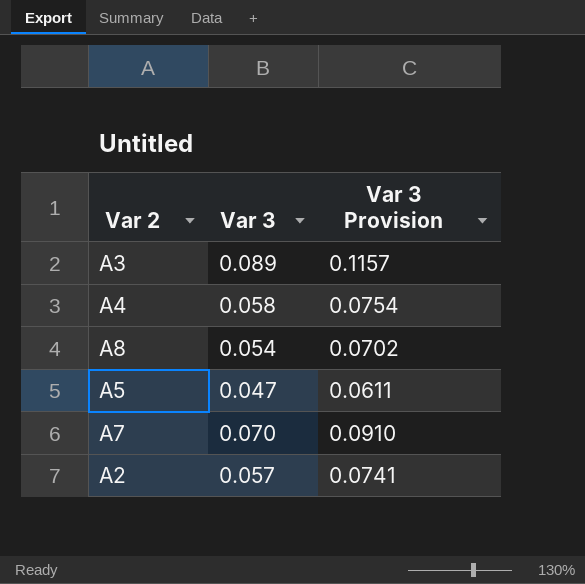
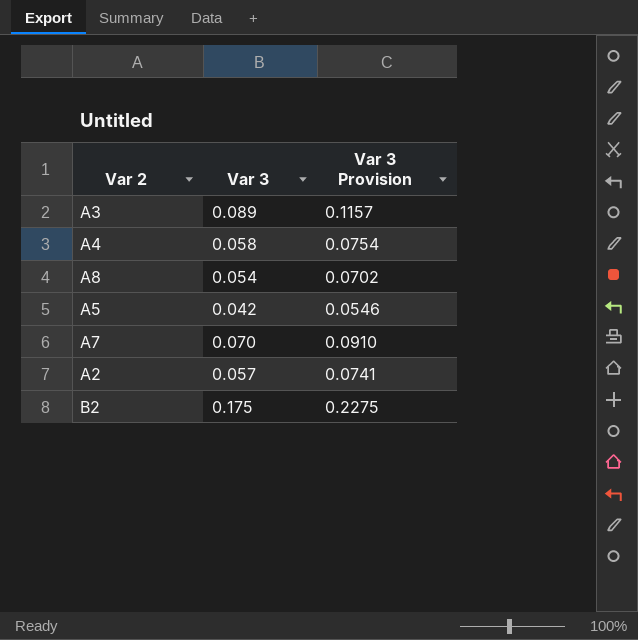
A5 | Var 3: 0.047 -> 0.042
A5 | Var 3 Provision: 0.0611 -> 0.0546
row B2: none -> 0.175 | 0.2275

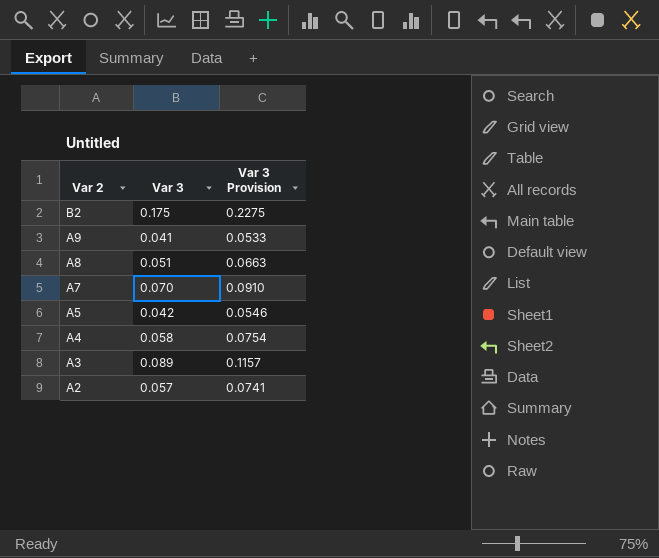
row order: none -> Var 2 descending
row A9: none -> 0.041 | 0.0533
A8 | Var 3: 0.054 -> 0.051
A8 | Var 3 Provision: 0.0702 -> 0.0663

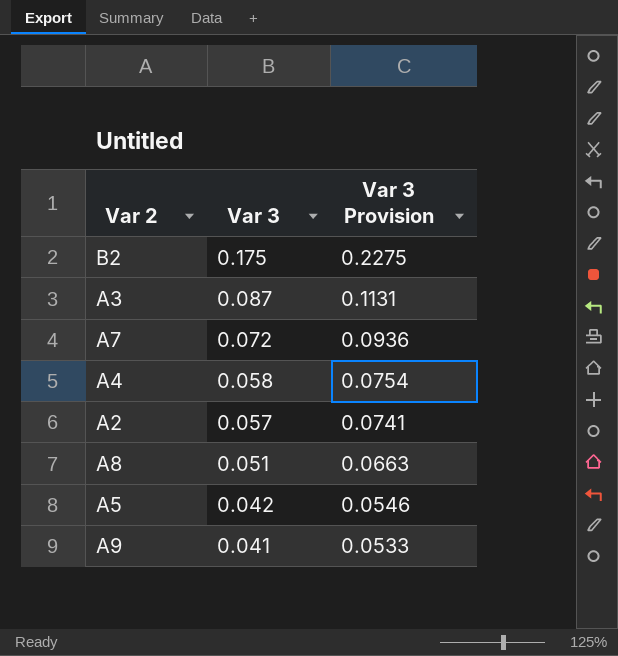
row order: Var 2 descending -> Var 3 descending
A3 | Var 3: 0.089 -> 0.087
A3 | Var 3 Provision: 0.1157 -> 0.1131
A7 | Var 3: 0.070 -> 0.072
A7 | Var 3 Provision: 0.0910 -> 0.0936

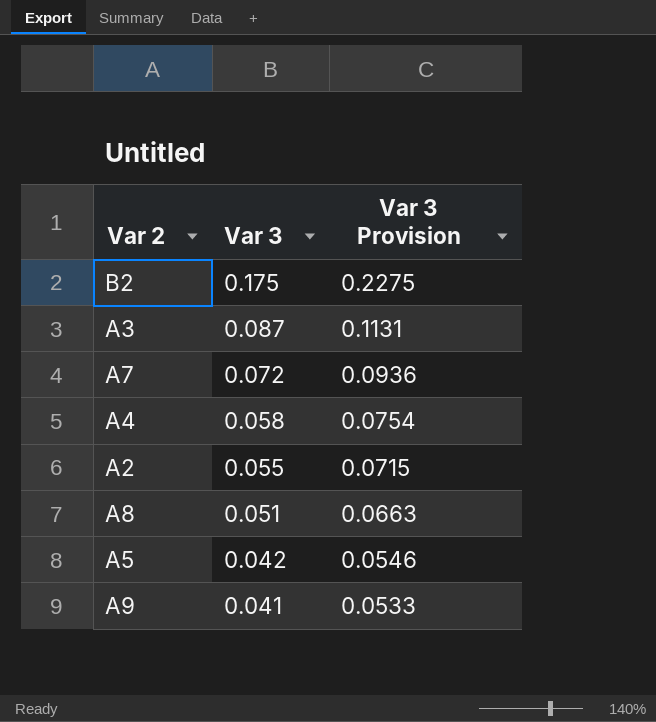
A2 | Var 3: 0.057 -> 0.055
A2 | Var 3 Provision: 0.0741 -> 0.0715

